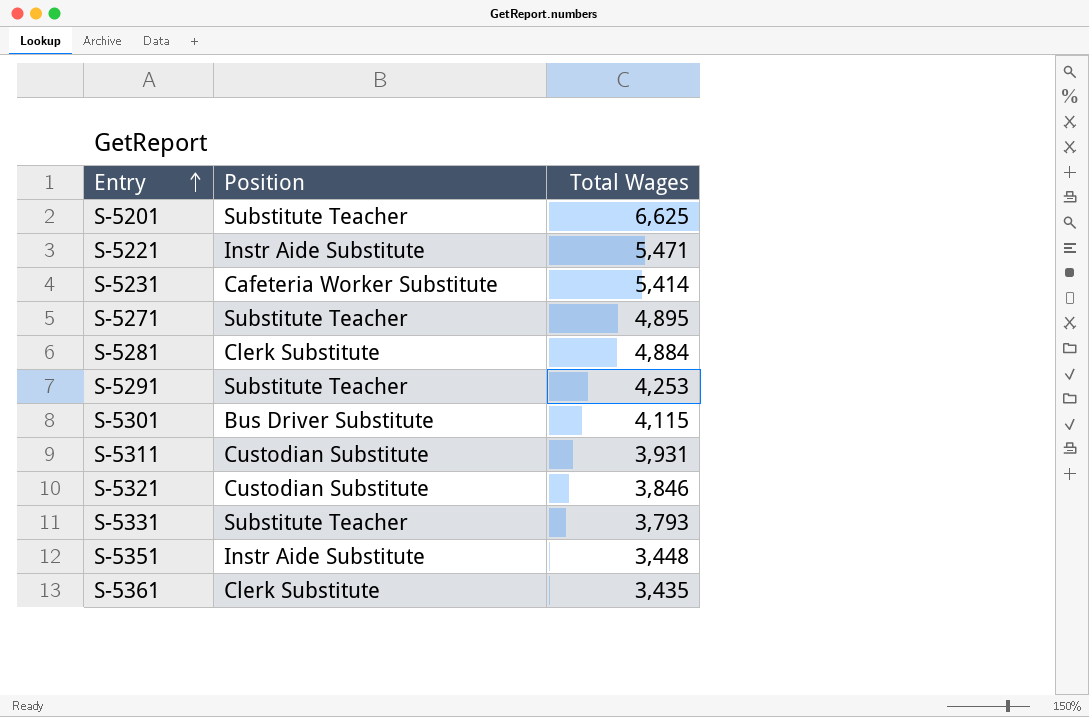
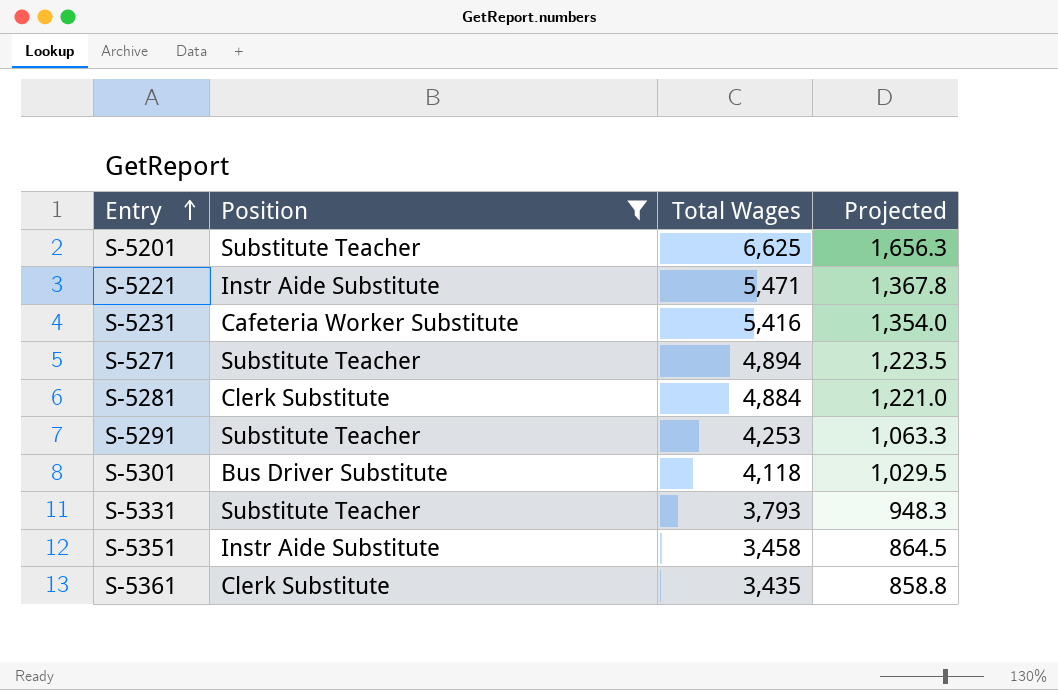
filter: none -> Position != Custodian Substitute
column Projected | formula: none -> [Total Wages] * 0.25
S-5231 | Total Wages: 5,414 -> 5,416
S-5271 | Total Wages: 4,895 -> 4,894
S-5301 | Total Wages: 4,115 -> 4,118
S-5351 | Total Wages: 3,448 -> 3,458

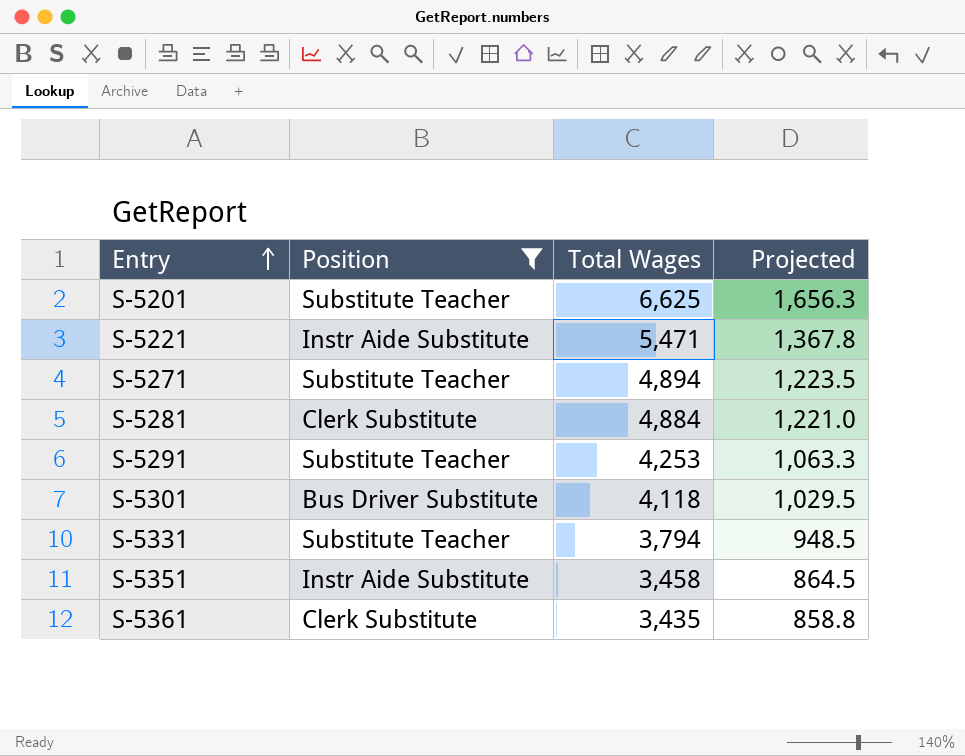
row S-5231: Cafeteria Worker Substitute | 5,416 | 1,354.0 -> none
S-5331 | Total Wages: 3,793 -> 3,794
S-5331 | Projected: 948.3 -> 948.5

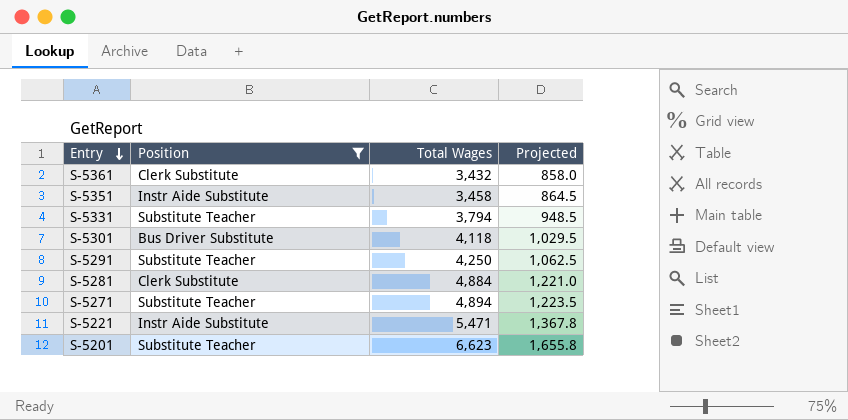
row order: Entry ascending -> Entry descending
S-5361 | Total Wages: 3,435 -> 3,432
S-5361 | Projected: 858.8 -> 858.0
S-5291 | Total Wages: 4,253 -> 4,250
S-5291 | Projected: 1,063.3 -> 1,062.5
S-5201 | Total Wages: 6,625 -> 6,623
S-5201 | Projected: 1,656.3 -> 1,655.8

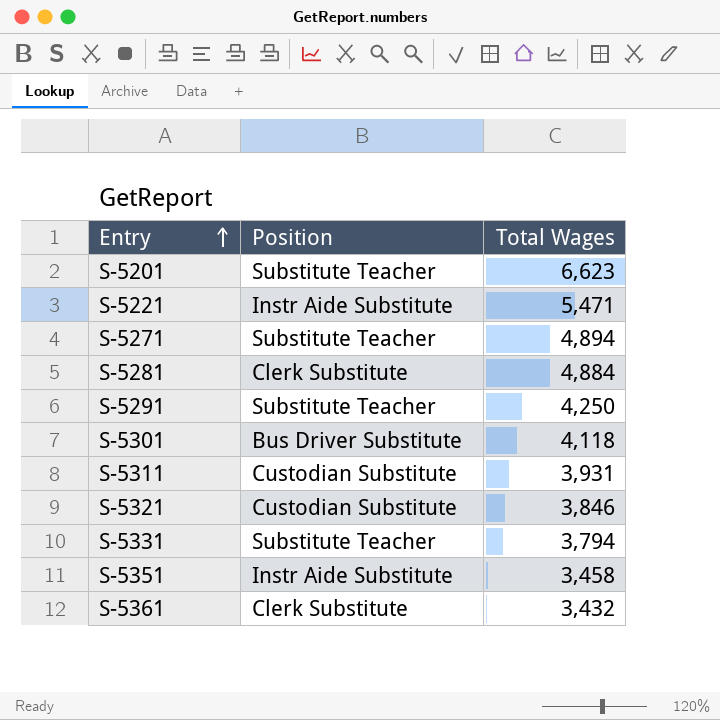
filter: Position != Custodian Substitute -> none
row order: Entry descending -> Entry ascending
column Projected | formula: [Total Wages] * 0.25 -> none

